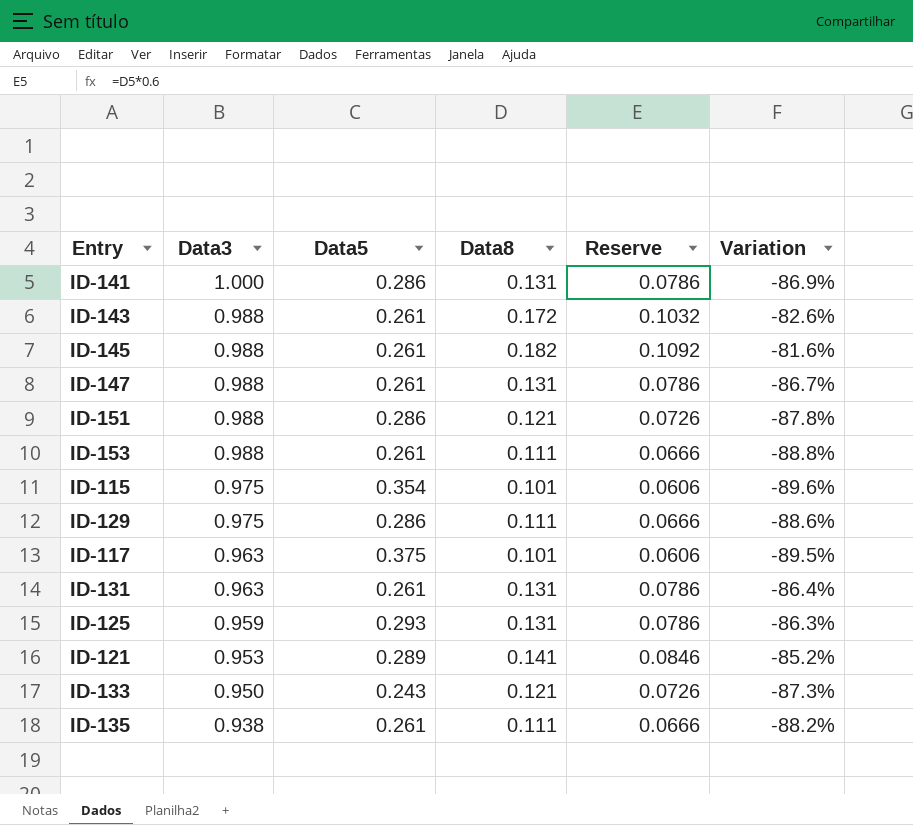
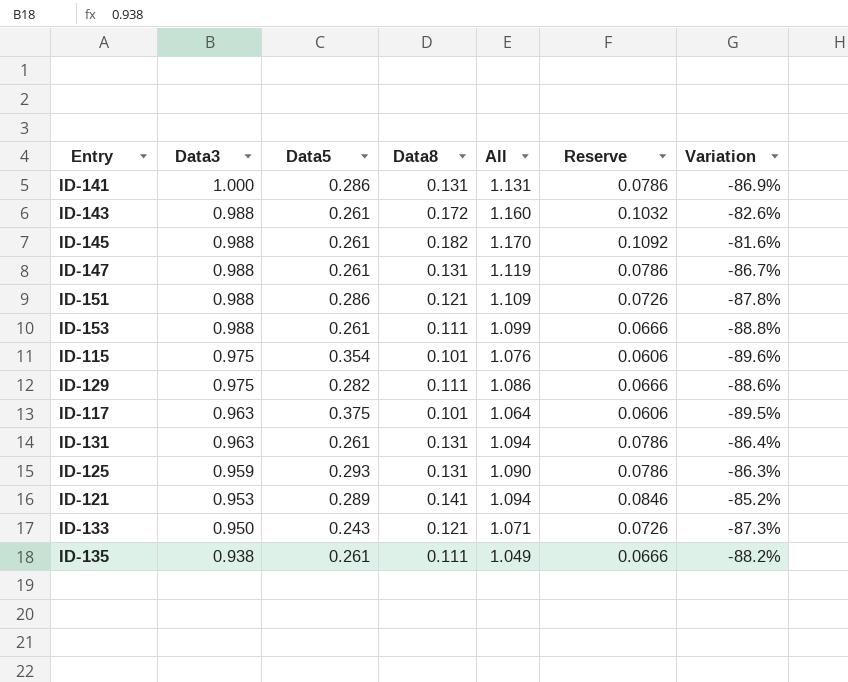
column All | formula: none -> [Data3] + [Data8]
ID-129 | Data5: 0.286 -> 0.282

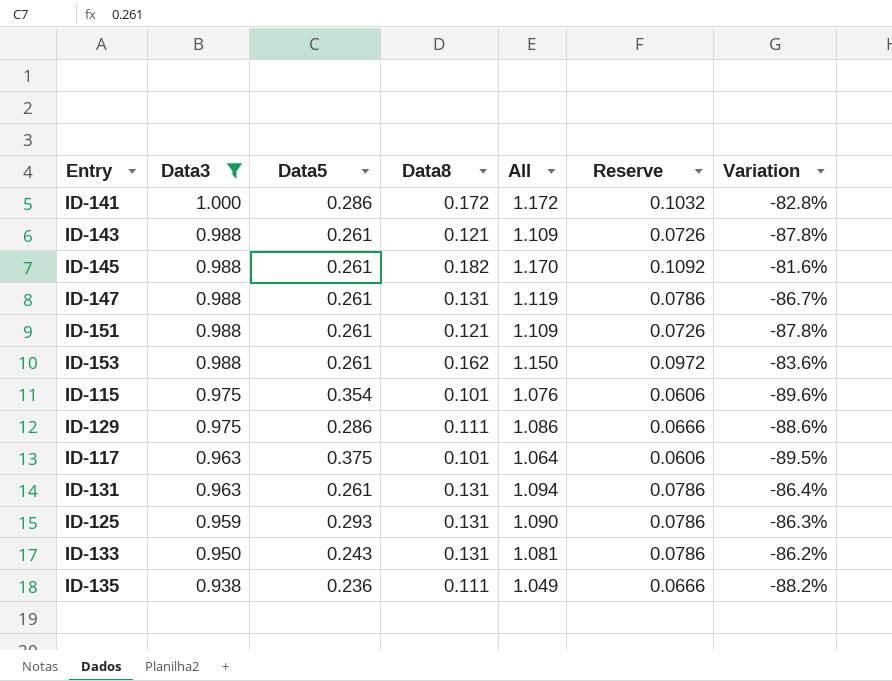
filter: none -> Data3 != 0.953
ID-141 | Data8: 0.131 -> 0.172
ID-141 | All: 1.131 -> 1.172
ID-141 | Reserve: 0.0786 -> 0.1032
ID-141 | Variation: -86.9% -> -82.8%
ID-143 | Data8: 0.172 -> 0.121
ID-143 | All: 1.160 -> 1.109
ID-143 | Reserve: 0.1032 -> 0.0726
ID-143 | Variation: -82.6% -> -87.8%
ID-151 | Data5: 0.286 -> 0.261
ID-153 | Data8: 0.111 -> 0.162
ID-153 | All: 1.099 -> 1.150
ID-153 | Reserve: 0.0666 -> 0.0972
ID-153 | Variation: -88.8% -> -83.6%
ID-129 | Data5: 0.282 -> 0.286
ID-133 | Data8: 0.121 -> 0.131
ID-133 | All: 1.071 -> 1.081
ID-133 | Reserve: 0.0726 -> 0.0786
ID-133 | Variation: -87.3% -> -86.2%
ID-135 | Data5: 0.261 -> 0.236

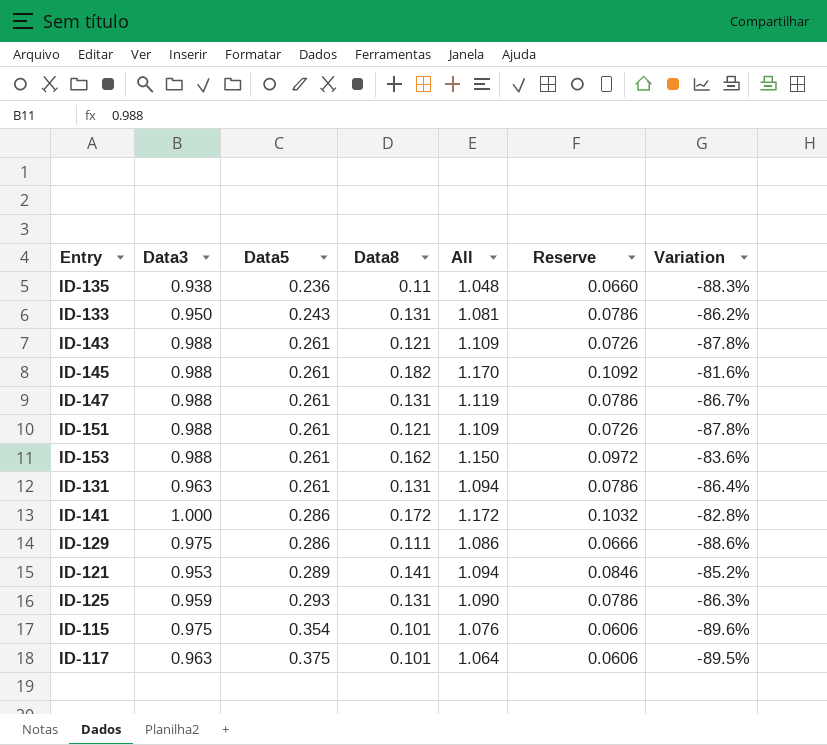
filter: Data3 != 0.953 -> none
row order: Data3 descending -> Data5 ascending
ID-135 | Data8: 0.111 -> 0.11
ID-135 | All: 1.049 -> 1.048
ID-135 | Reserve: 0.0666 -> 0.0660
ID-135 | Variation: -88.2% -> -88.3%

